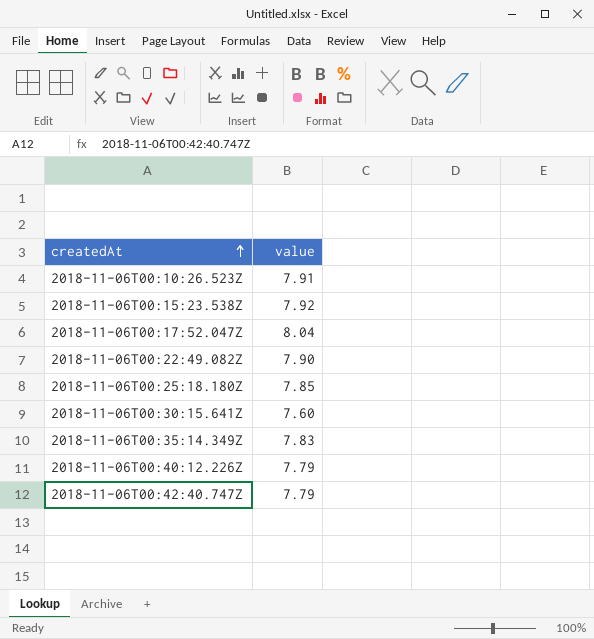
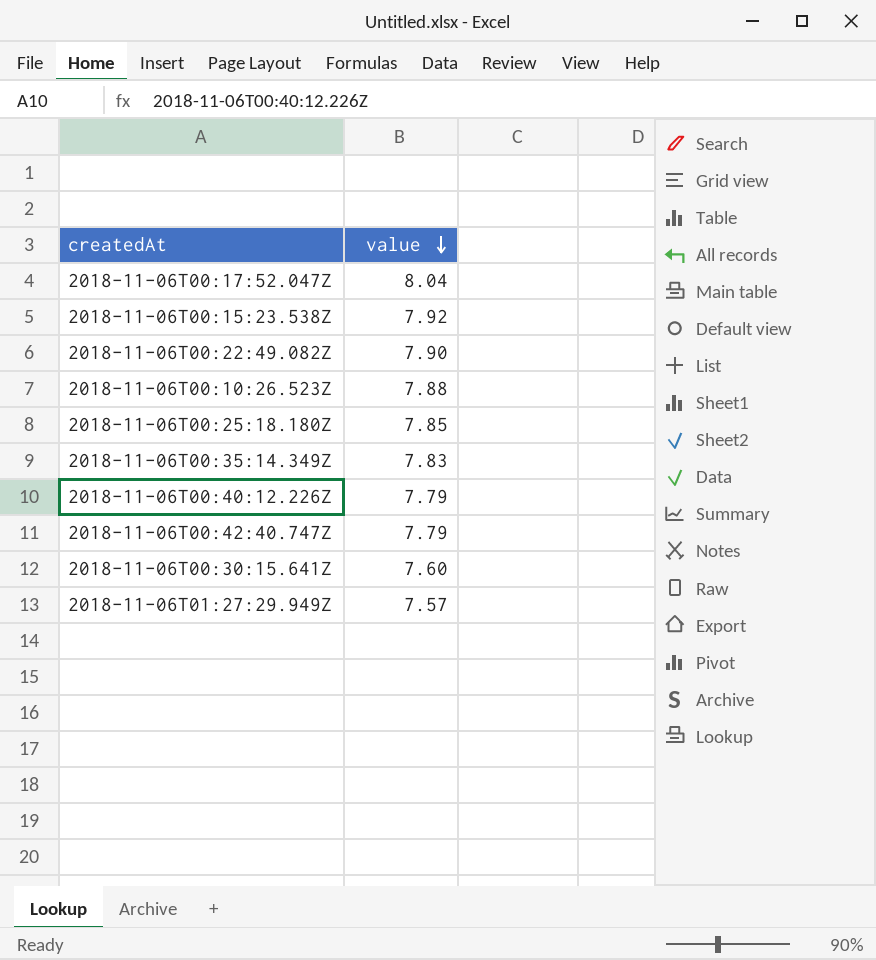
row order: createdAt ascending -> value descending
2018-11-06T00:10:26.523Z | value: 7.91 -> 7.88
row 2018-11-06T01:27:29.949Z: none -> 7.57

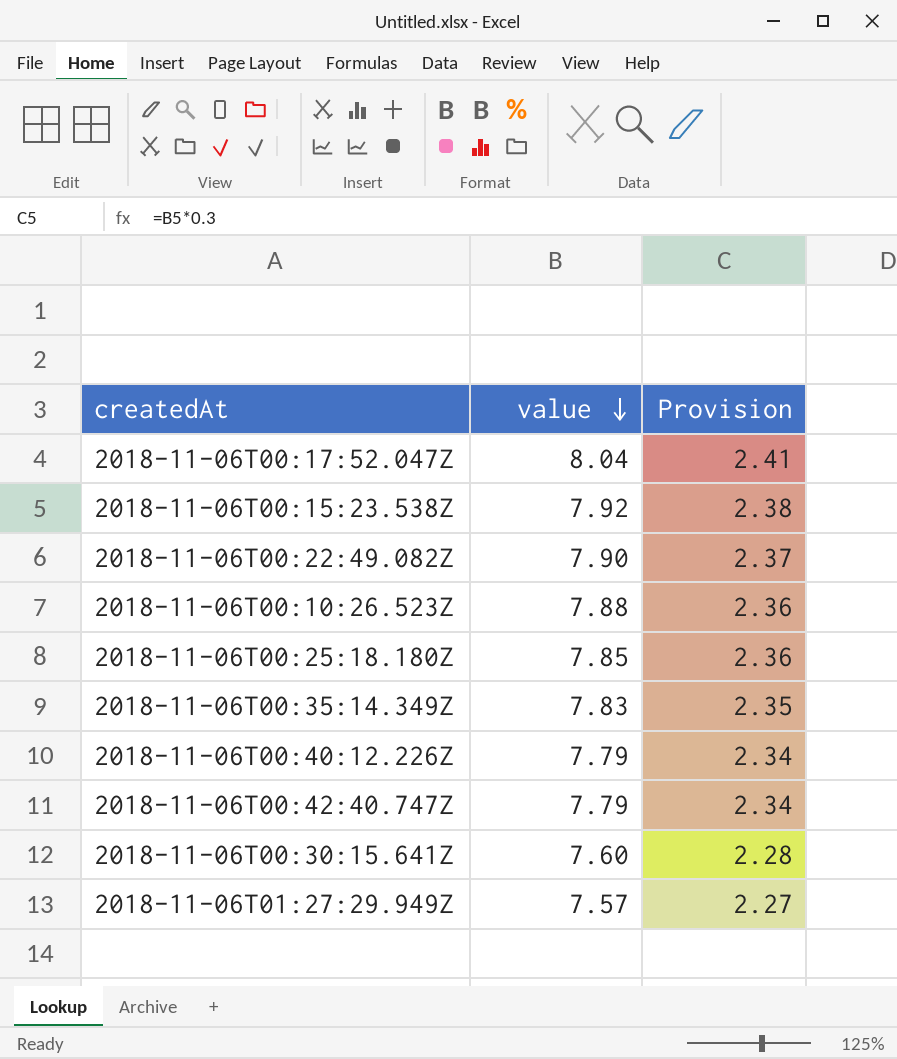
column Provision | formula: none -> [value] * 0.3

